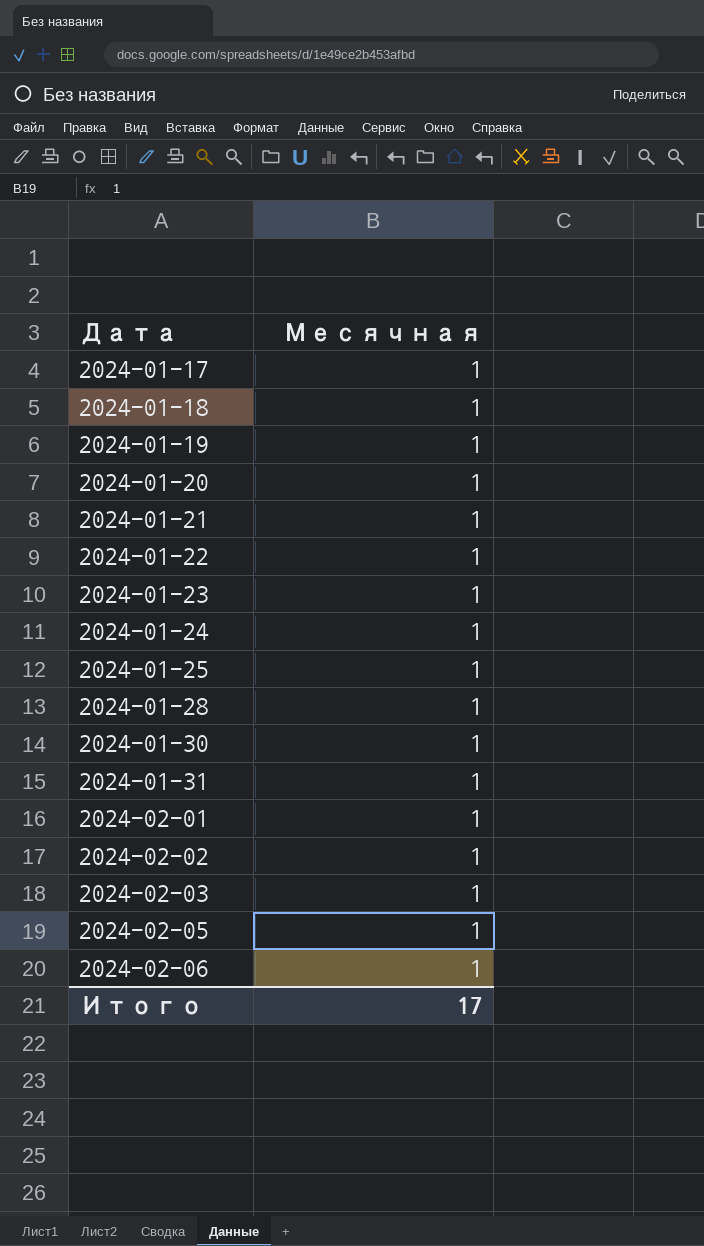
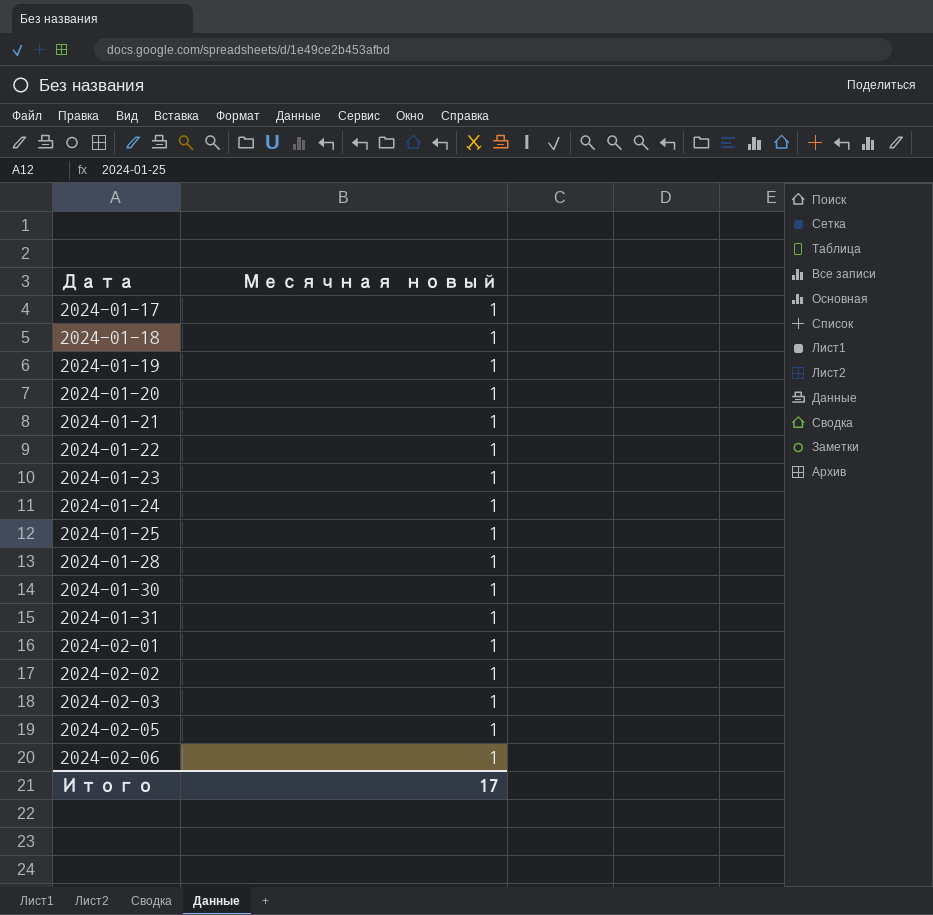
column name: Месячная -> Месячная новый

